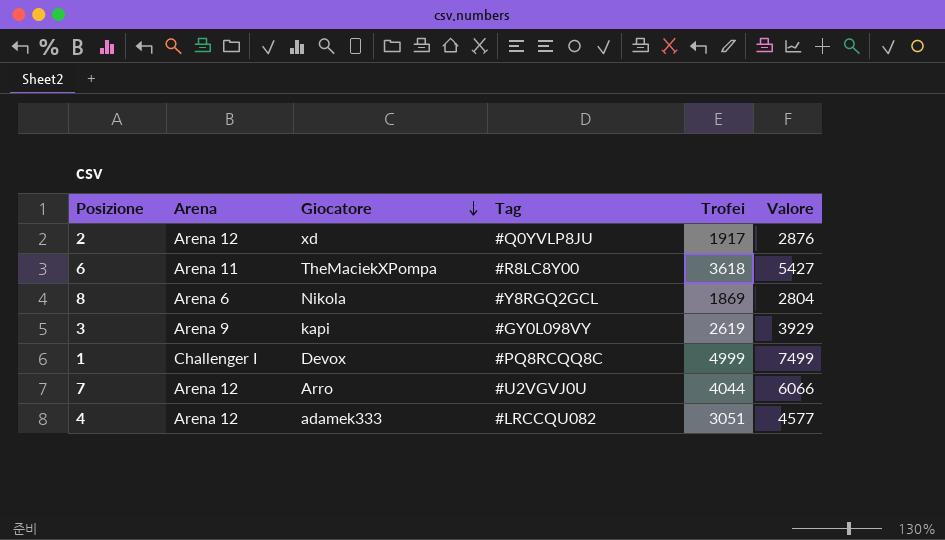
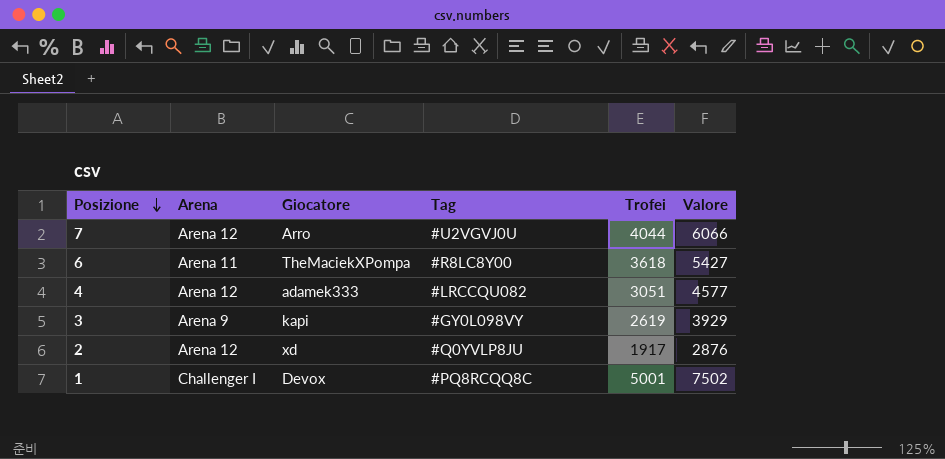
row order: Giocatore descending -> Posizione descending
row 8: Arena 6 | Nikola | #Y8RGQ2GCL | 1869 | 2804 -> none
1 | Trofei: 4999 -> 5001
1 | Valore: 7499 -> 7502

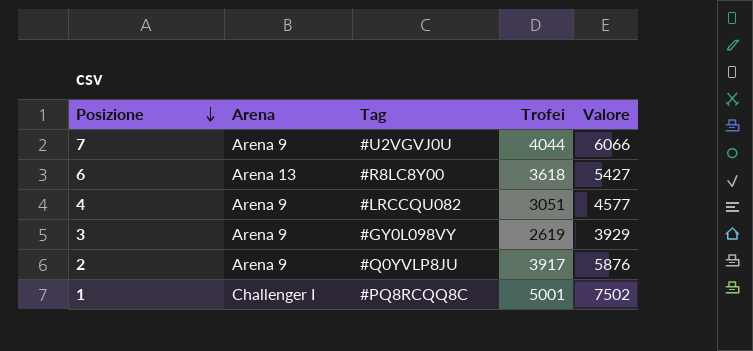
column Giocatore | position: 3 -> none
7 | Arena: Arena 12 -> Arena 9
6 | Arena: Arena 11 -> Arena 13
4 | Arena: Arena 12 -> Arena 9
2 | Arena: Arena 12 -> Arena 9
2 | Trofei: 1917 -> 3917
2 | Valore: 2876 -> 5876

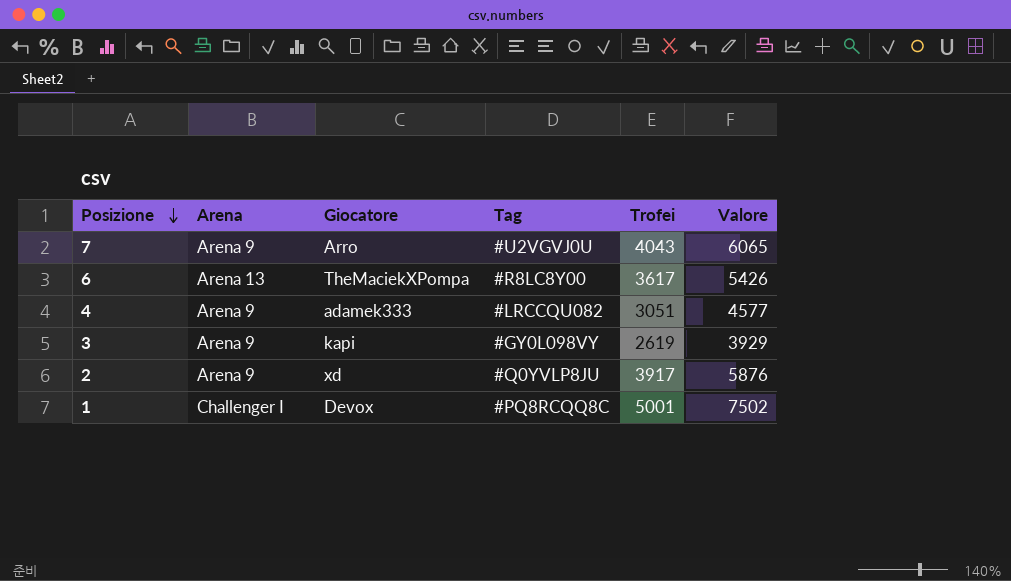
column Giocatore | position: none -> 3
7 | Trofei: 4044 -> 4043
7 | Valore: 6066 -> 6065
6 | Trofei: 3618 -> 3617
6 | Valore: 5427 -> 5426

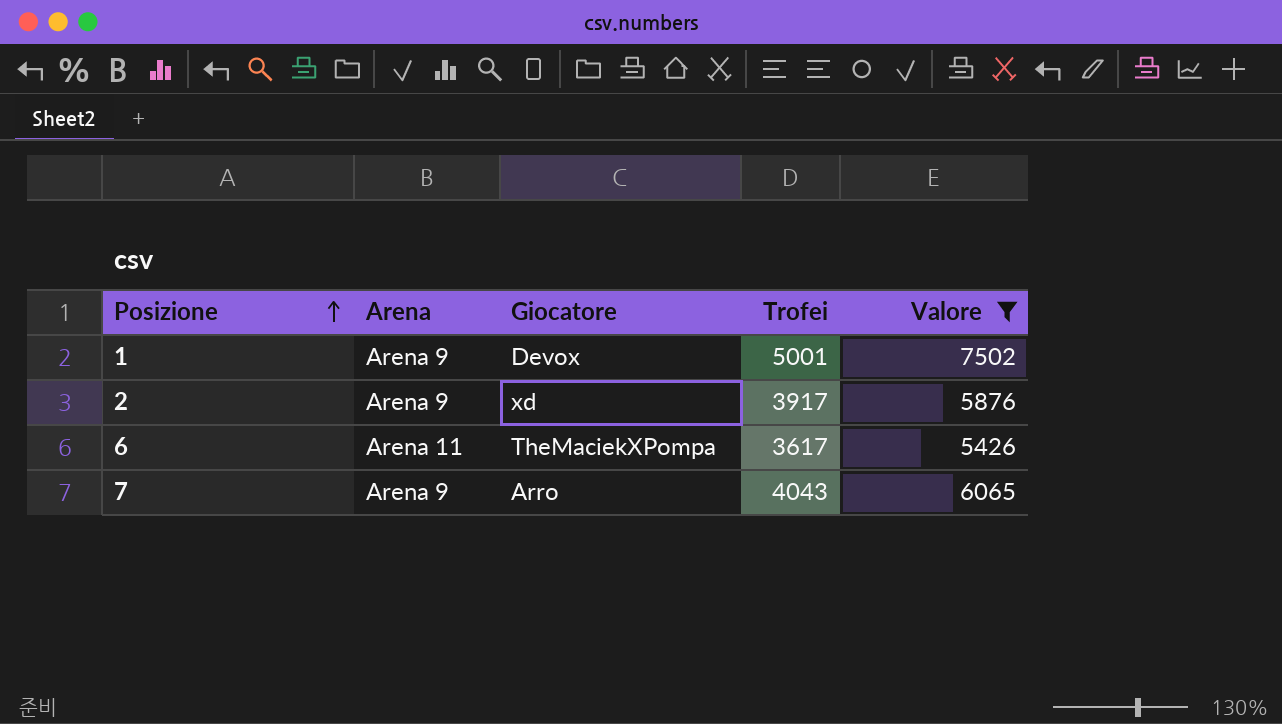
filter: none -> Valore >= 5426
row order: Posizione descending -> Posizione ascending
column Tag | position: 4 -> none
1 | Arena: Challenger I -> Arena 9
6 | Arena: Arena 13 -> Arena 11

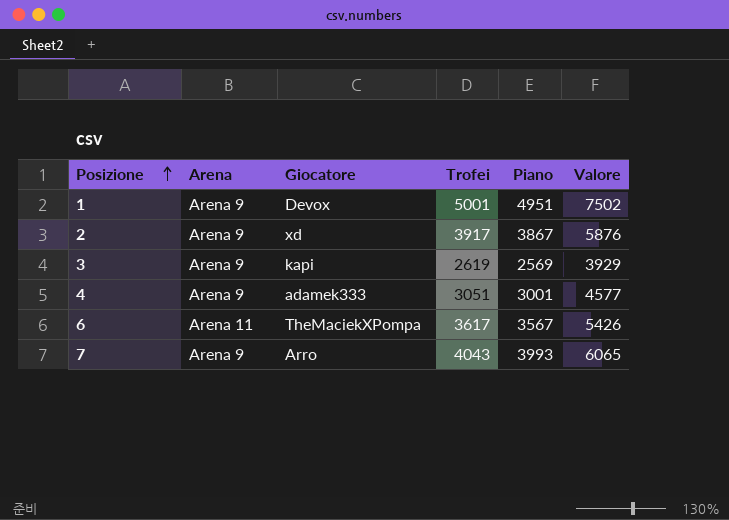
filter: Valore >= 5426 -> none
column Piano | formula: none -> [Trofei] - 50

